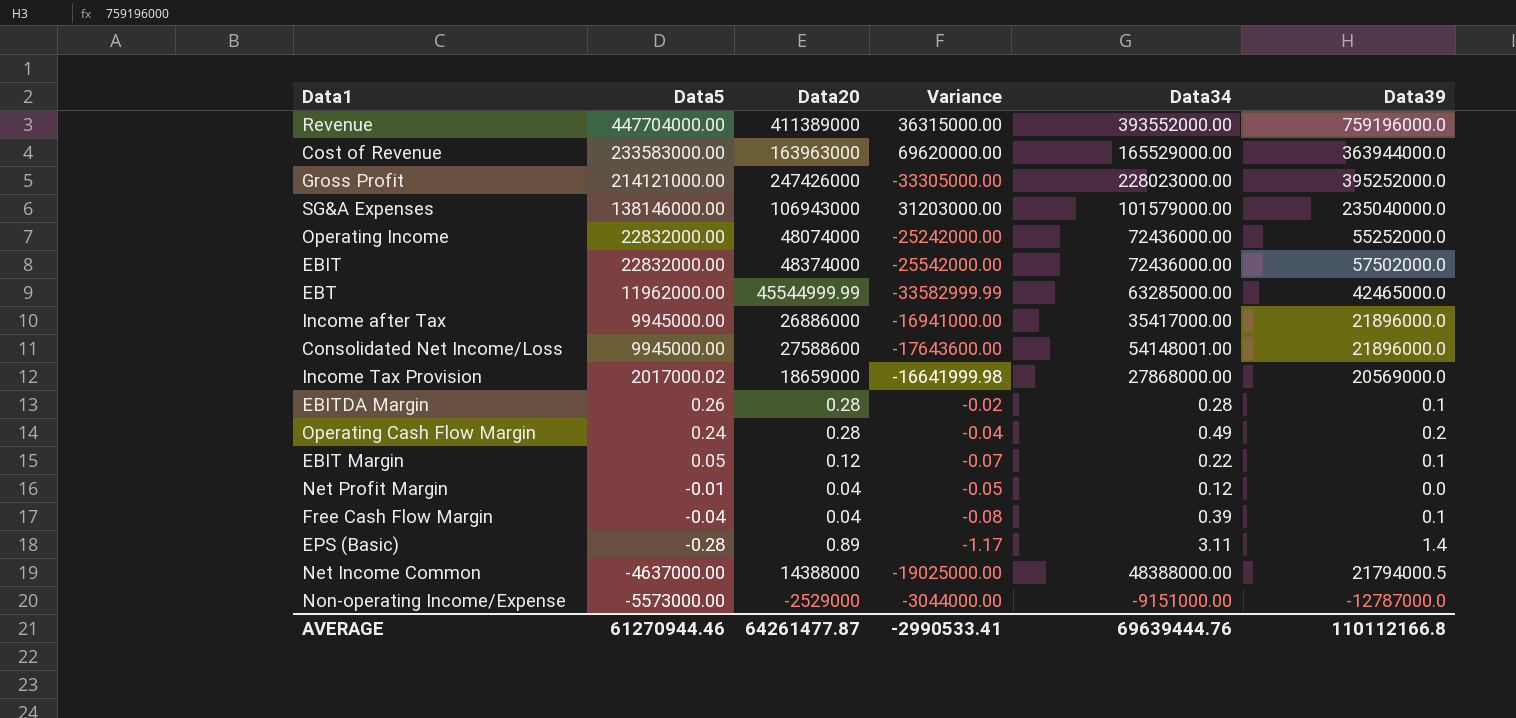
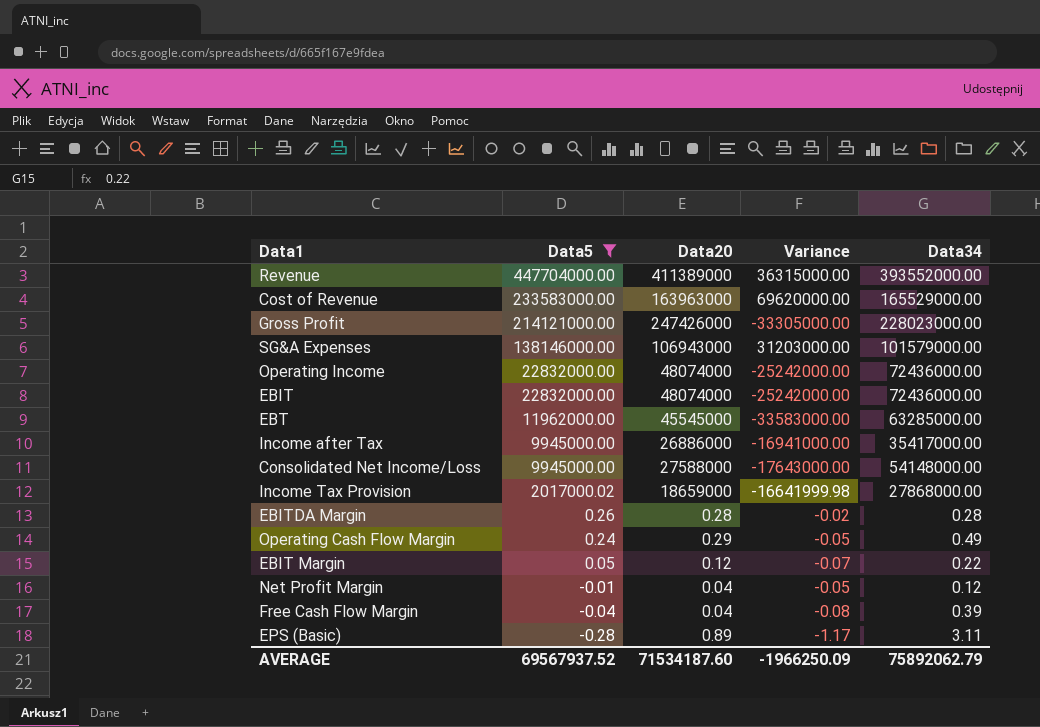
filter: none -> Data5 >= -0.28
column Data39 | position: 6 -> none
EBIT | Data20: 48374000 -> 48074000
EBIT | Variance: -25542000.00 -> -25242000.00
EBT | Data20: 45544999.99 -> 45545000
EBT | Variance: -33582999.99 -> -33583000.00
Consolidated Net Income/Loss | Data20: 27588600 -> 27588000
Consolidated Net Income/Loss | Variance: -17643600.00 -> -17643000.00
Consolidated Net Income/Loss | Data34: 54148001.00 -> 54148000.00
Operating Cash Flow Margin | Data20: 0.28 -> 0.29
Operating Cash Flow Margin | Variance: -0.04 -> -0.05
AVERAGE | Data5: 61270944.46 -> 69567937.52
AVERAGE | Data20: 64261477.87 -> 71534187.60
AVERAGE | Variance: -2990533.41 -> -1966250.09
AVERAGE | Data34: 69639444.76 -> 75892062.79

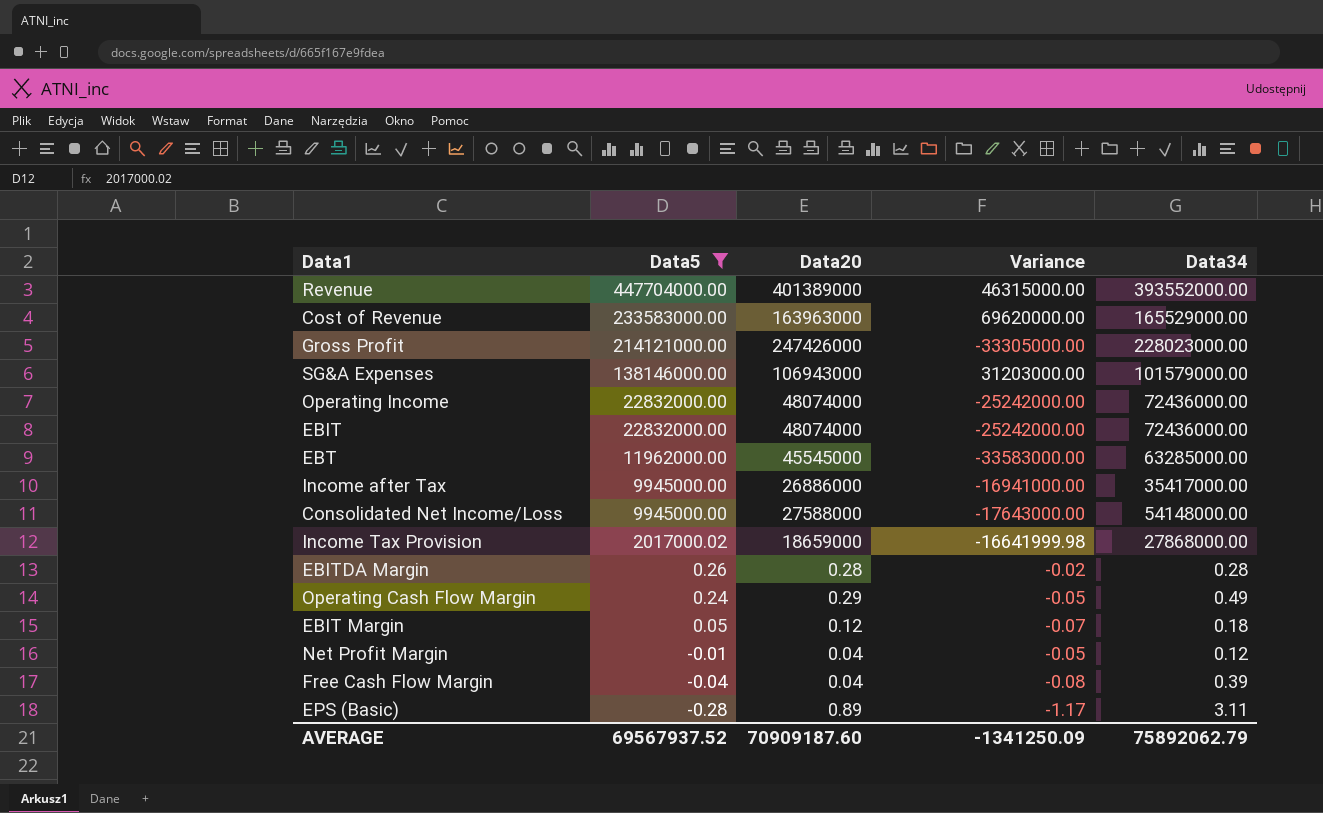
Revenue | Data20: 411389000 -> 401389000
Revenue | Variance: 36315000.00 -> 46315000.00
EBIT Margin | Data34: 0.22 -> 0.18
AVERAGE | Data20: 71534187.60 -> 70909187.60
AVERAGE | Variance: -1966250.09 -> -1341250.09

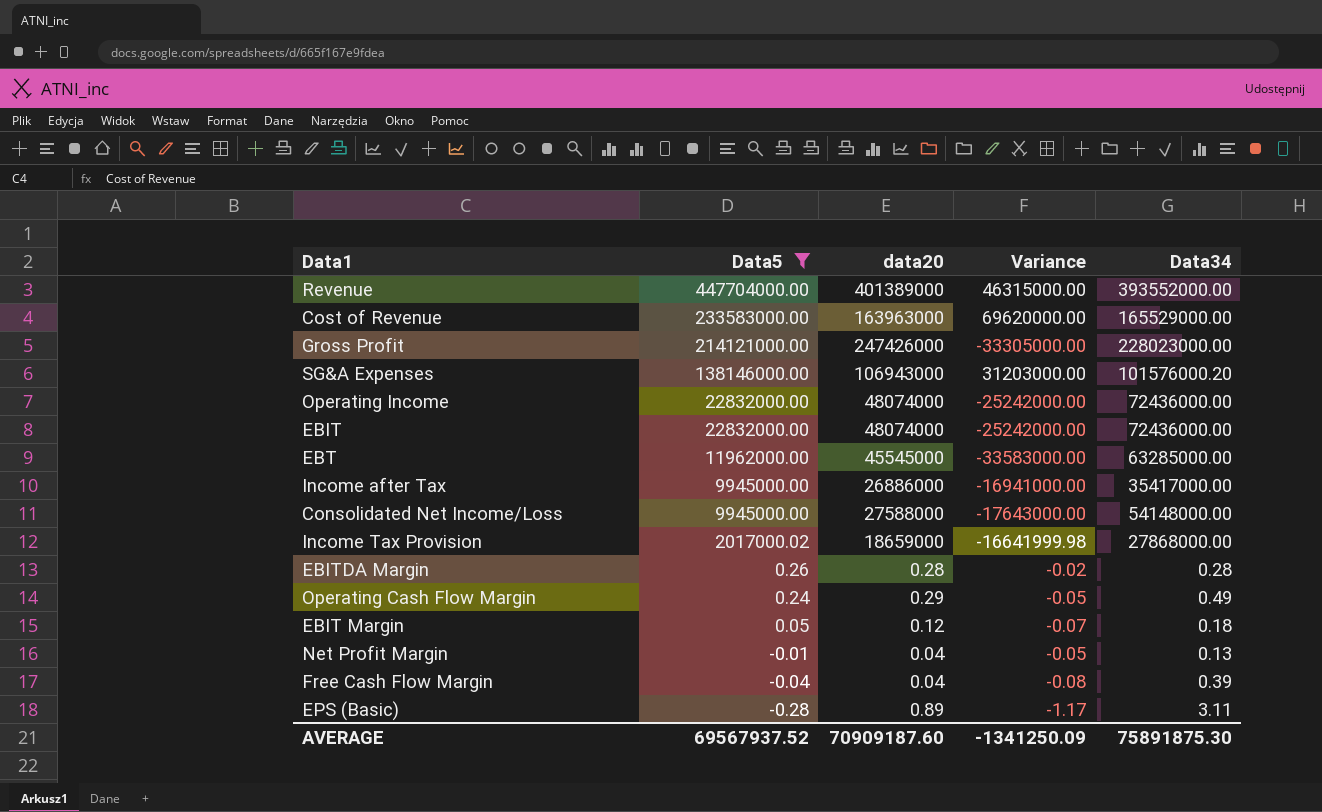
column name: Data20 -> data20
SG&A Expenses | Data34: 101579000.00 -> 101576000.20
Net Profit Margin | Data34: 0.12 -> 0.13
AVERAGE | Data34: 75892062.79 -> 75891875.30

